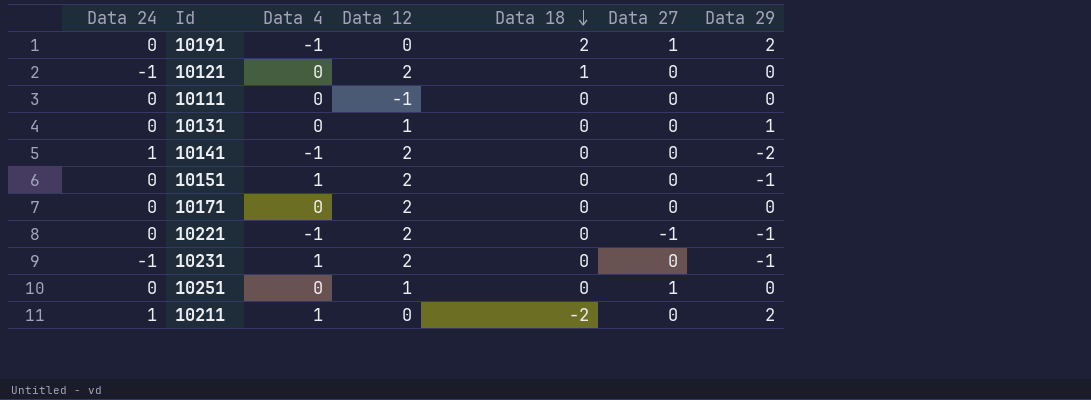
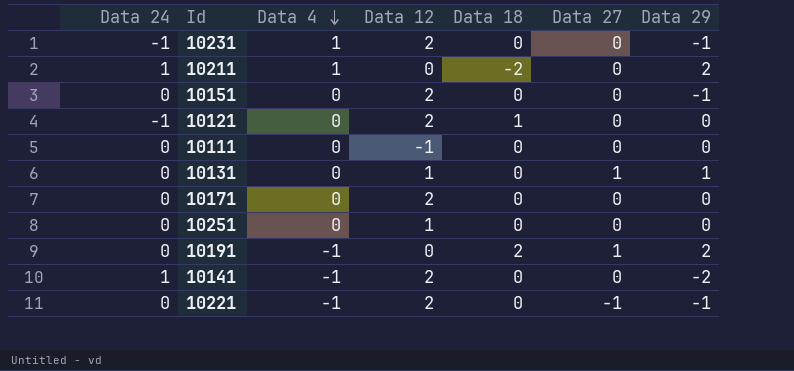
row order: Data 18 descending -> Data 4 descending
10151 | Data 4: 1 -> 0
10131 | Data 27: 0 -> 1
10251 | Data 27: 1 -> 0

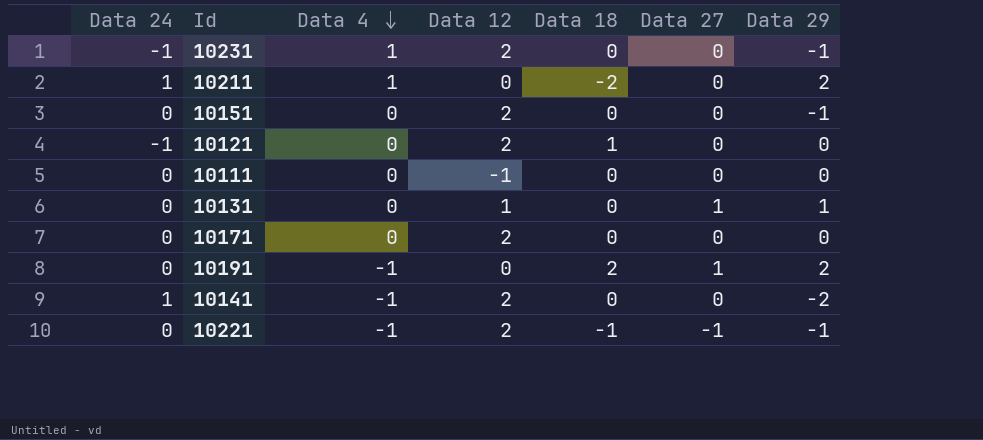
row 10251: 0 | 0 | 1 | 0 | 0 | 0 -> none
10221 | Data 18: 0 -> -1

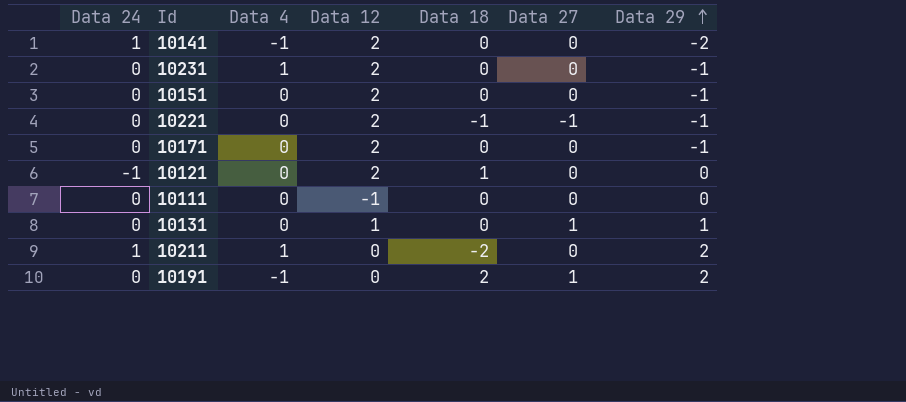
row order: Data 4 descending -> Data 29 ascending
10231 | Data 24: -1 -> 0
10221 | Data 4: -1 -> 0
10171 | Data 29: 0 -> -1

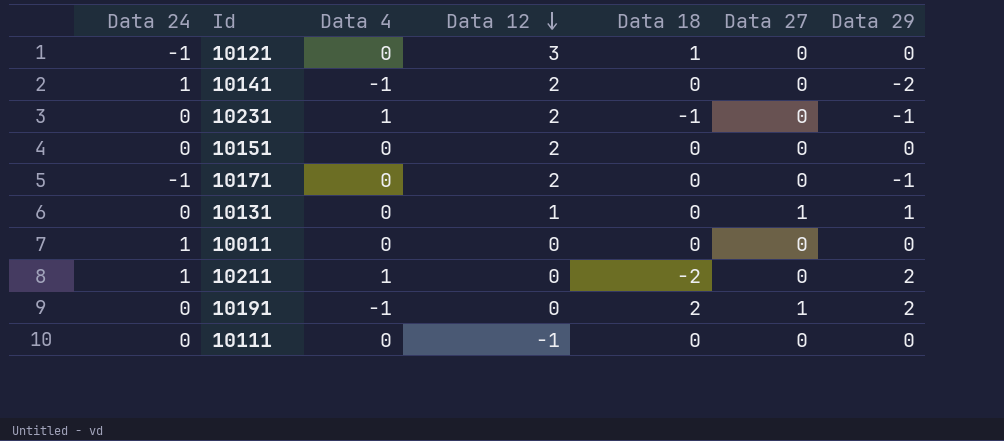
row order: Data 29 ascending -> Data 12 descending
row 10221: 0 | 0 | 2 | -1 | -1 | -1 -> none
10121 | Data 12: 2 -> 3
10231 | Data 18: 0 -> -1
10151 | Data 29: -1 -> 0
10171 | Data 24: 0 -> -1
row 10011: none -> 1 | 0 | 0 | 0 | 0 | 0

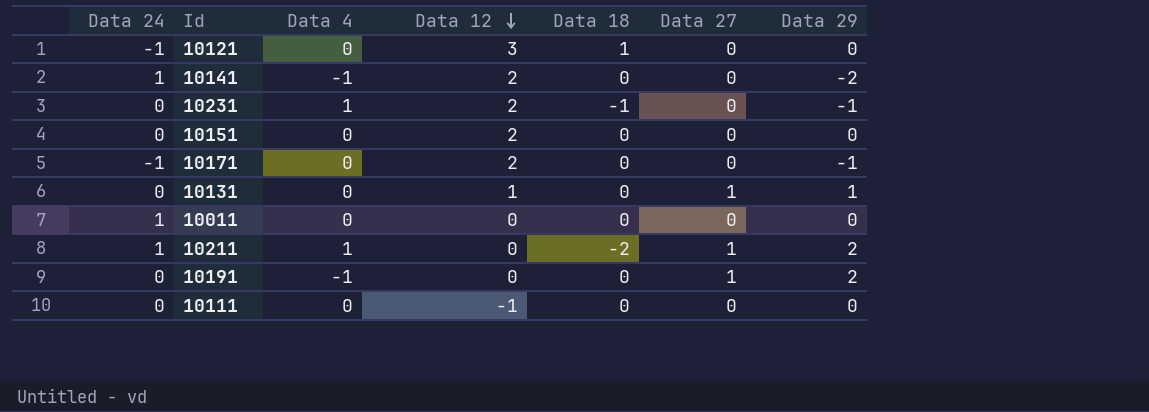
10211 | Data 27: 0 -> 1
10191 | Data 18: 2 -> 0

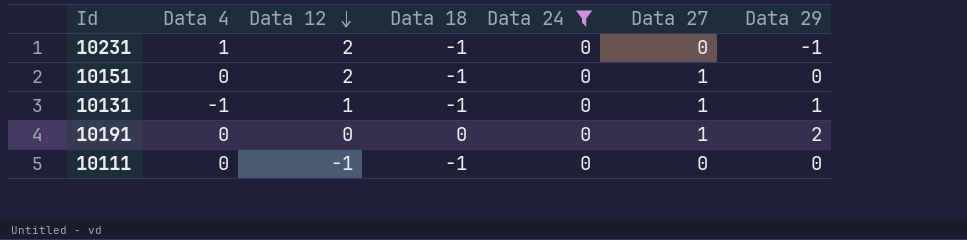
filter: none -> Data 24 = 0
column Data 24 | position: 1 -> 5
10151 | Data 18: 0 -> -1
10151 | Data 27: 0 -> 1
10131 | Data 4: 0 -> -1
10131 | Data 18: 0 -> -1
10191 | Data 4: -1 -> 0
10111 | Data 18: 0 -> -1

